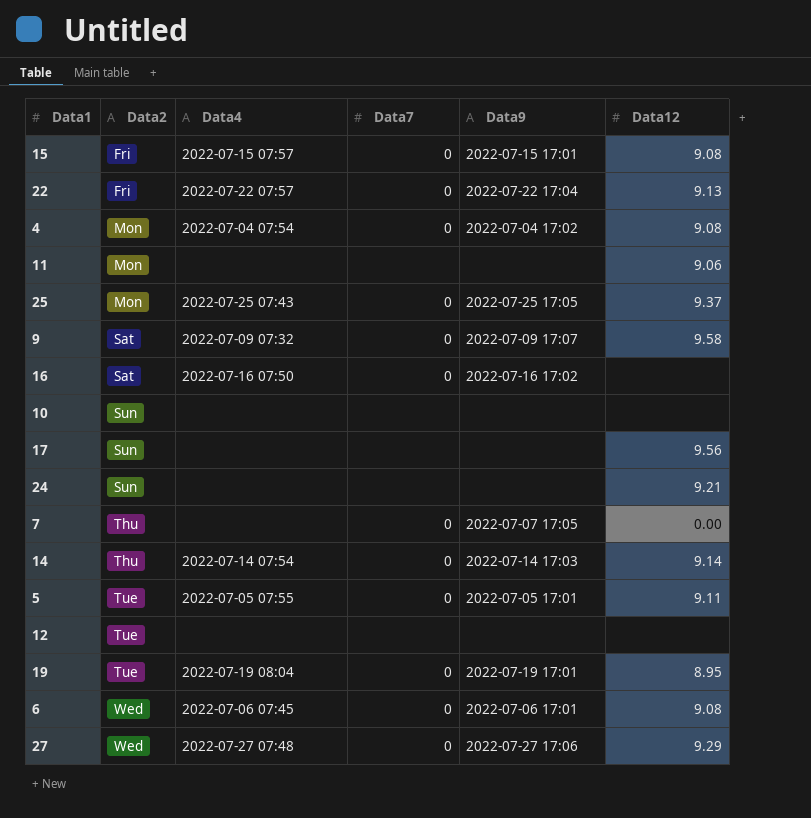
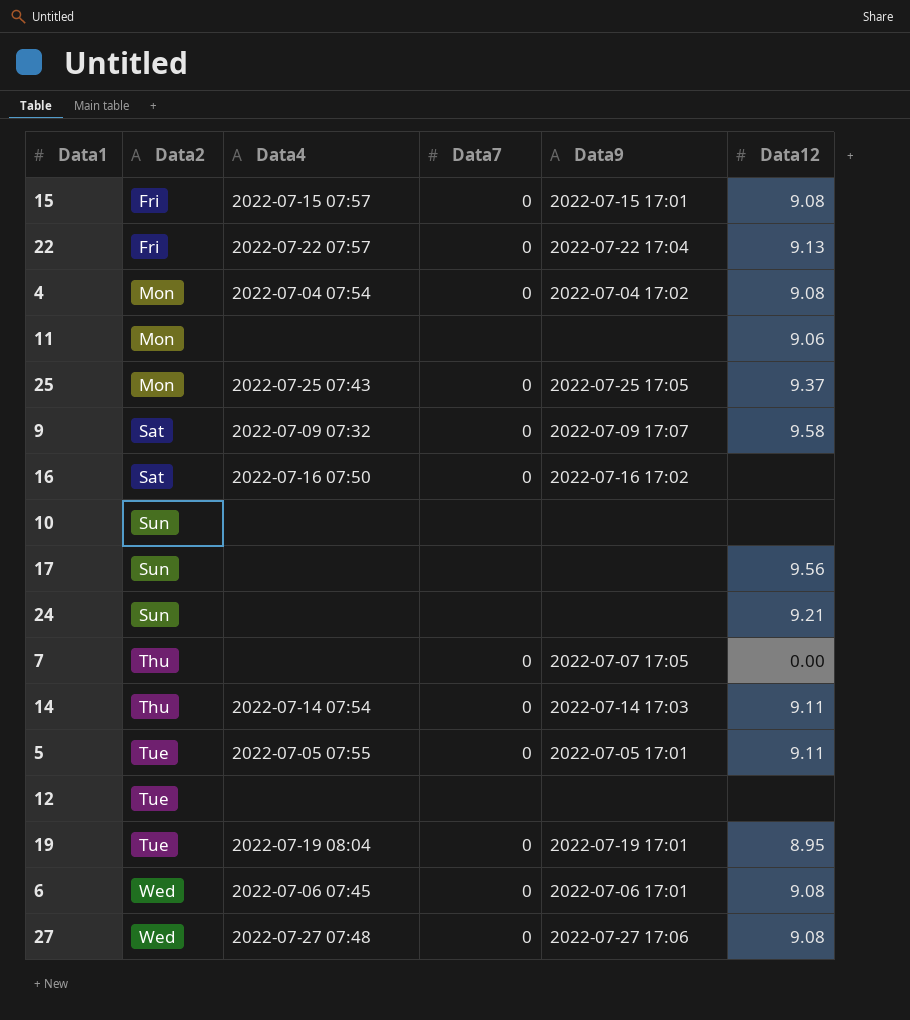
14 | Data12: 9.14 -> 9.11
27 | Data12: 9.29 -> 9.08

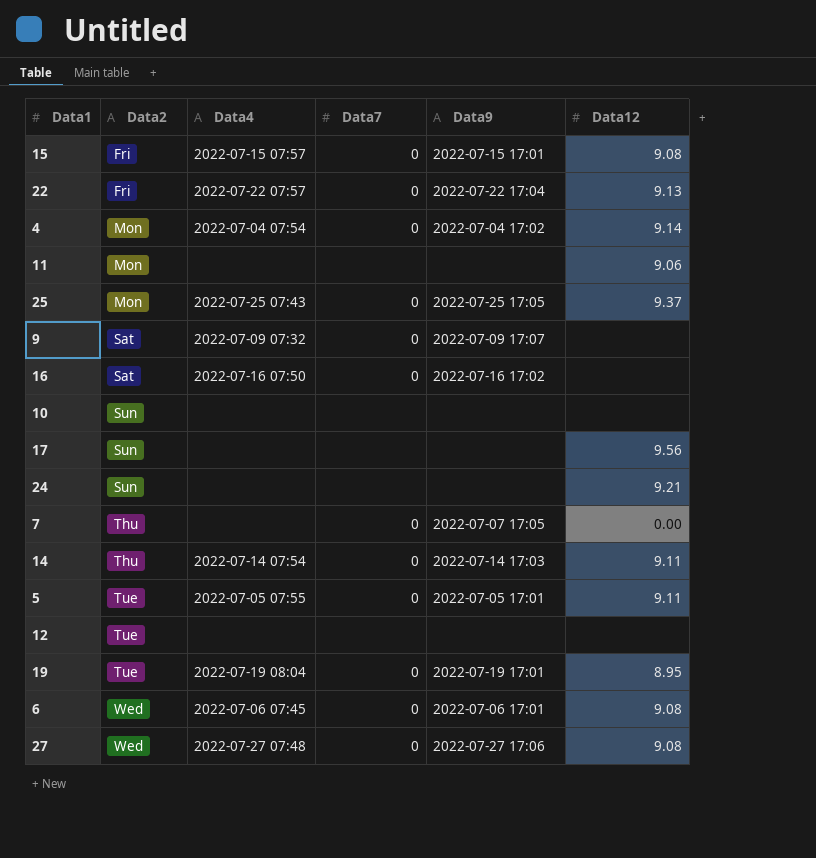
4 | Data12: 9.08 -> 9.14
9 | Data12: 9.58 -> none

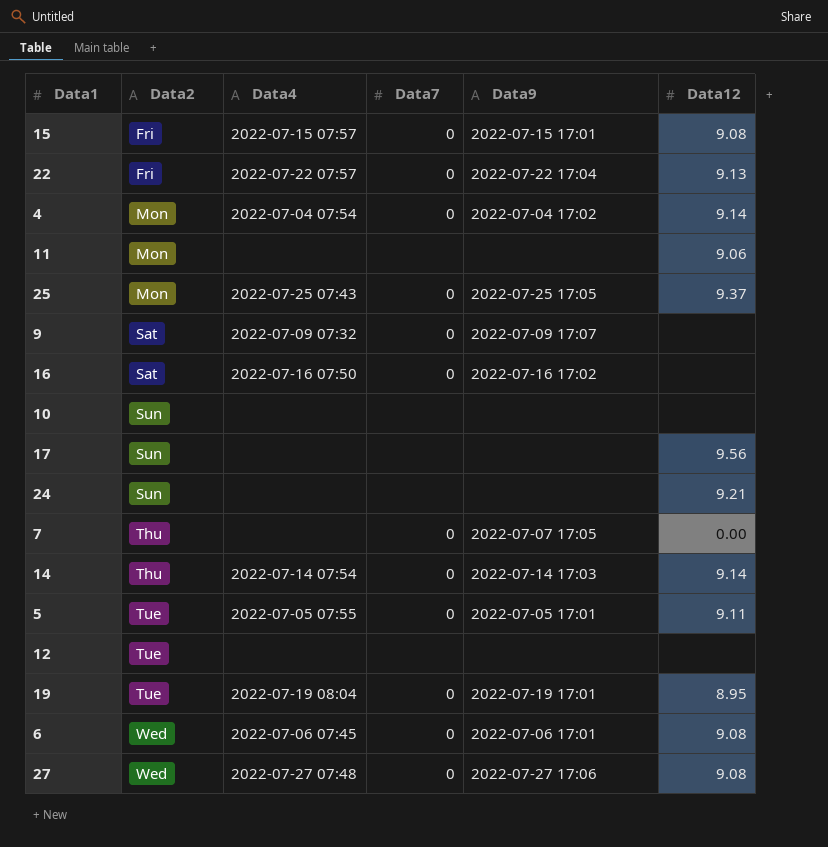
14 | Data12: 9.11 -> 9.14

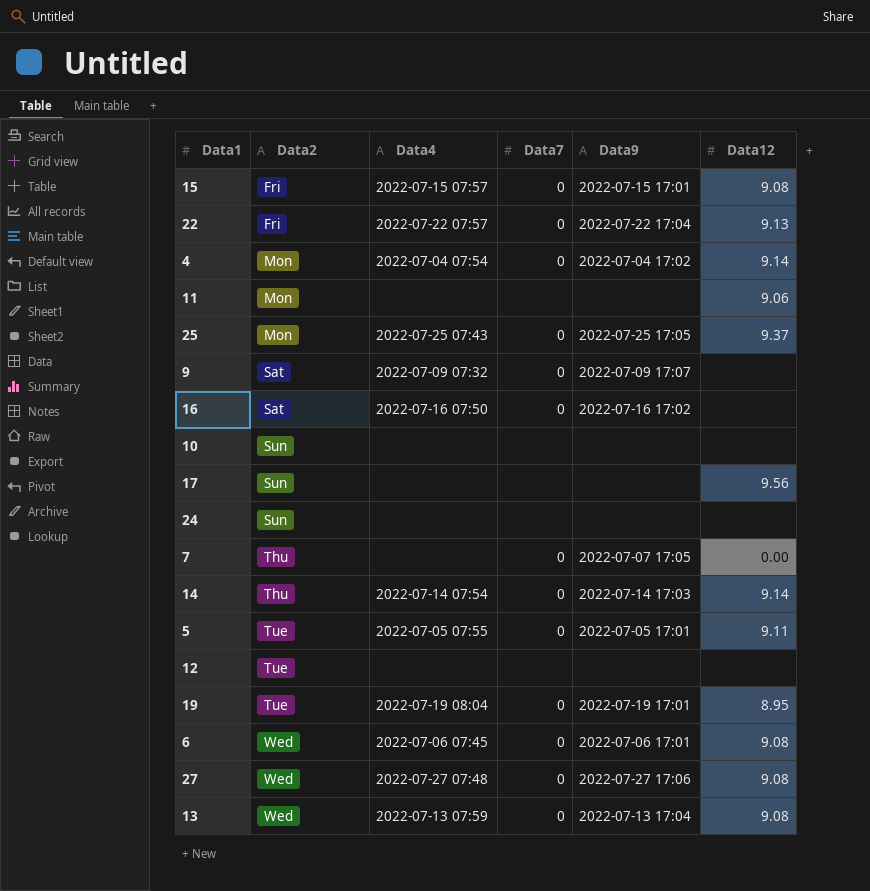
24 | Data12: 9.21 -> none
row 13: none -> Wed | 2022-07-13 07:59 | 0 | 2022-07-13 17:04 | 9.08

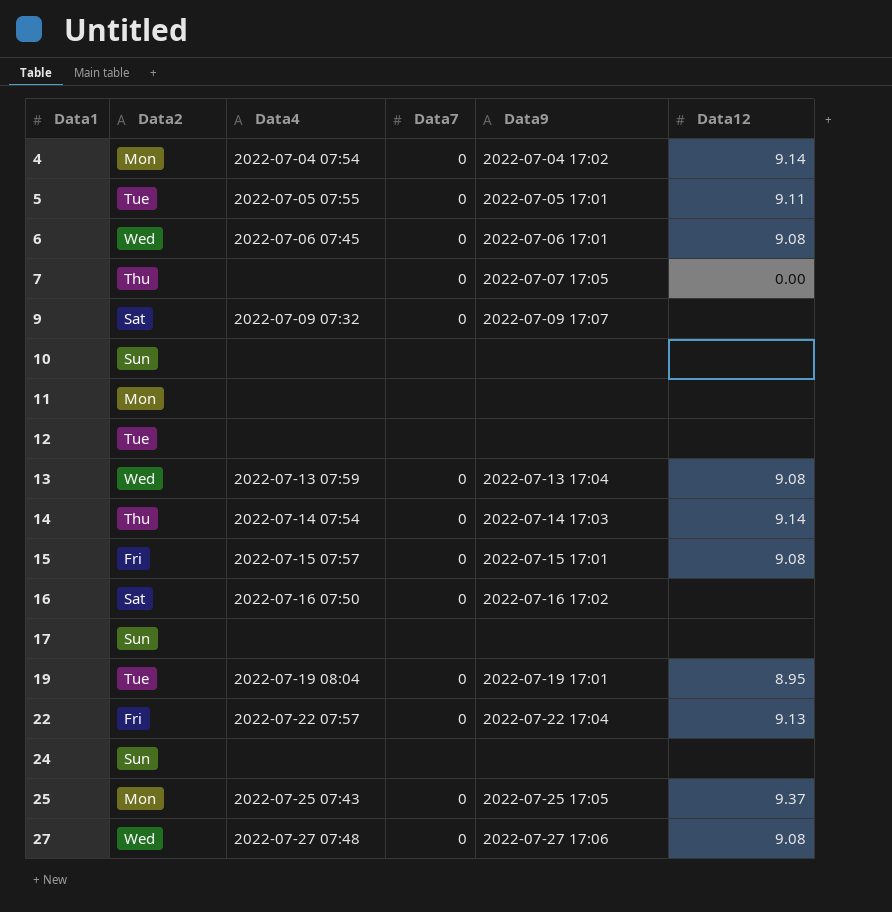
row order: Data2 ascending -> Data1 ascending
11 | Data12: 9.06 -> none
17 | Data12: 9.56 -> none

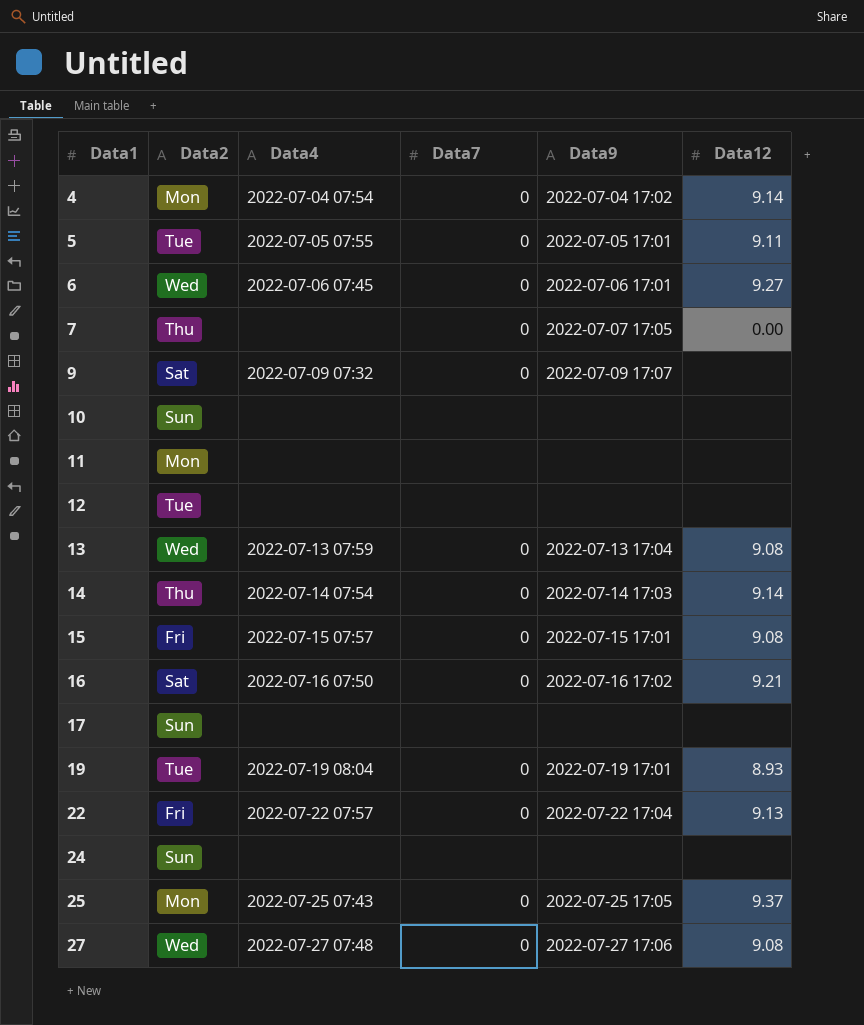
6 | Data12: 9.08 -> 9.27
16 | Data12: none -> 9.21
19 | Data12: 8.95 -> 8.93

